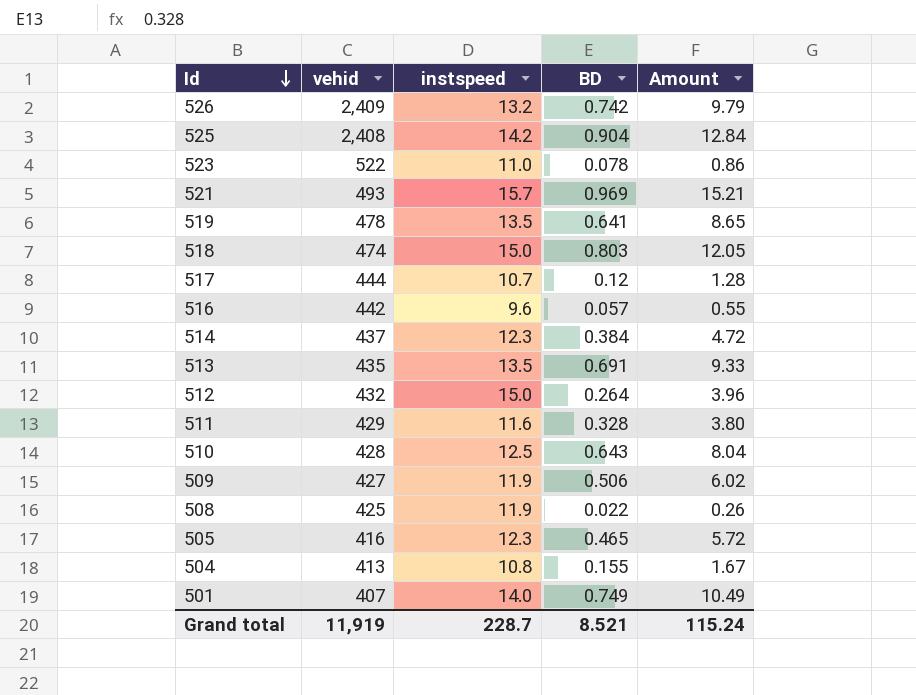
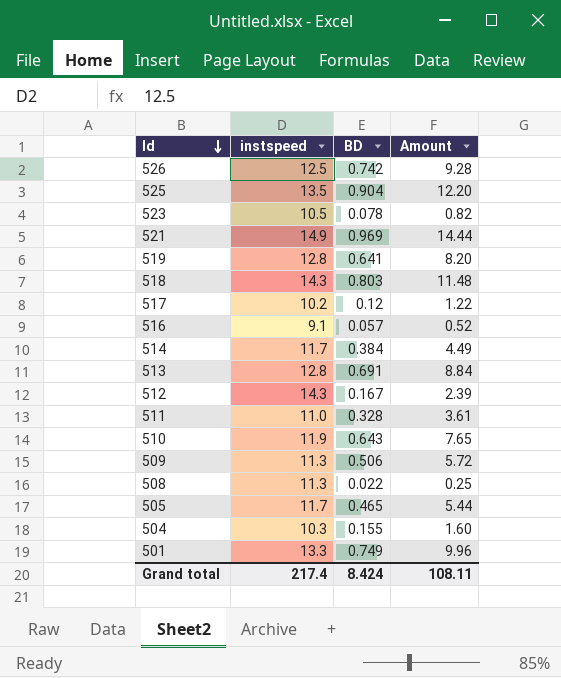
column vehid | position: 2 -> none
526 | instspeed: 13.2 -> 12.5
526 | Amount: 9.79 -> 9.28
525 | instspeed: 14.2 -> 13.5
525 | Amount: 12.84 -> 12.20
523 | instspeed: 11.0 -> 10.5
523 | Amount: 0.86 -> 0.82
521 | instspeed: 15.7 -> 14.9
521 | Amount: 15.21 -> 14.44
519 | instspeed: 13.5 -> 12.8
519 | Amount: 8.65 -> 8.20
518 | instspeed: 15.0 -> 14.3
518 | Amount: 12.05 -> 11.48
517 | instspeed: 10.7 -> 10.2
517 | Amount: 1.28 -> 1.22
516 | instspeed: 9.6 -> 9.1
516 | Amount: 0.55 -> 0.52
514 | instspeed: 12.3 -> 11.7
514 | Amount: 4.72 -> 4.49
513 | instspeed: 13.5 -> 12.8
513 | Amount: 9.33 -> 8.84
512 | instspeed: 15.0 -> 14.3
512 | BD: 0.264 -> 0.167
512 | Amount: 3.96 -> 2.39
511 | instspeed: 11.6 -> 11.0
511 | Amount: 3.80 -> 3.61
510 | instspeed: 12.5 -> 11.9
510 | Amount: 8.04 -> 7.65
509 | instspeed: 11.9 -> 11.3
509 | Amount: 6.02 -> 5.72
508 | instspeed: 11.9 -> 11.3
508 | Amount: 0.26 -> 0.25
505 | instspeed: 12.3 -> 11.7
505 | Amount: 5.72 -> 5.44
504 | instspeed: 10.8 -> 10.3
504 | Amount: 1.67 -> 1.60
501 | instspeed: 14.0 -> 13.3
501 | Amount: 10.49 -> 9.96
Grand total | instspeed: 228.7 -> 217.4
Grand total | BD: 8.521 -> 8.424
Grand total | Amount: 115.24 -> 108.11

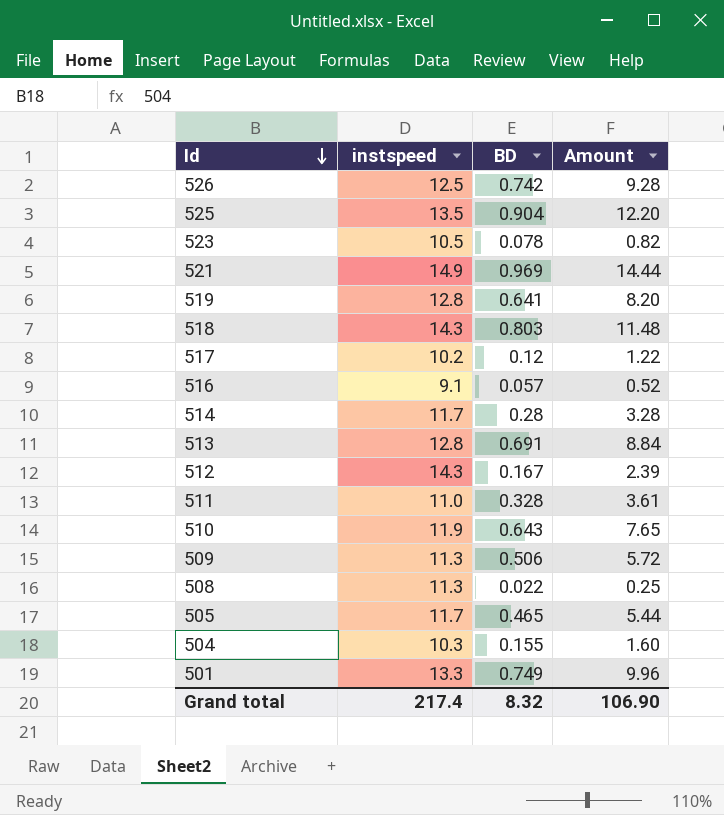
514 | BD: 0.384 -> 0.28
514 | Amount: 4.49 -> 3.28
Grand total | BD: 8.424 -> 8.32
Grand total | Amount: 108.11 -> 106.90

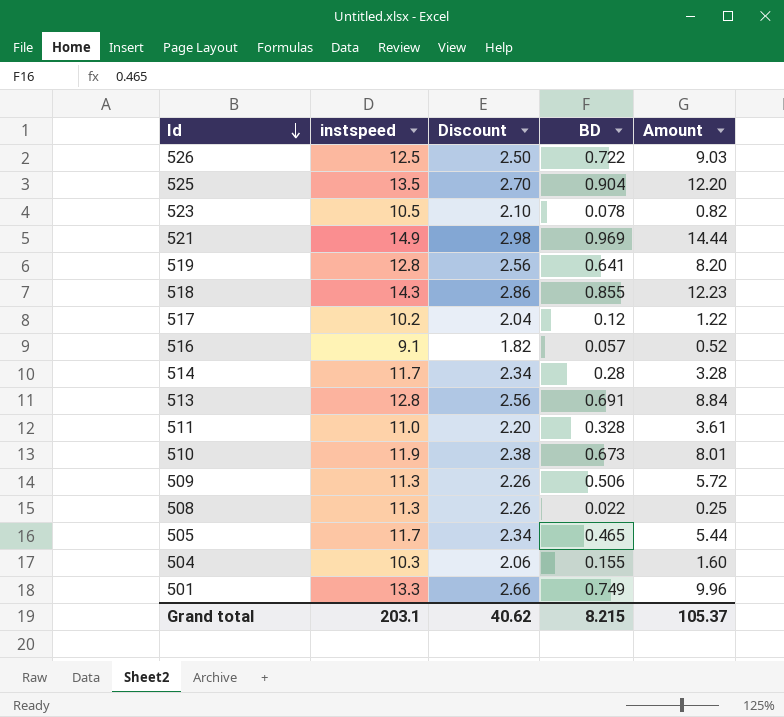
column Discount | formula: none -> [instspeed] * 0.2
row 512: 14.3 | 0.167 | 2.39 -> none
526 | BD: 0.742 -> 0.722
526 | Amount: 9.28 -> 9.03
518 | BD: 0.803 -> 0.855
518 | Amount: 11.48 -> 12.23
510 | BD: 0.643 -> 0.673
510 | Amount: 7.65 -> 8.01
Grand total | instspeed: 217.4 -> 203.1
Grand total | BD: 8.32 -> 8.215
Grand total | Amount: 106.90 -> 105.37

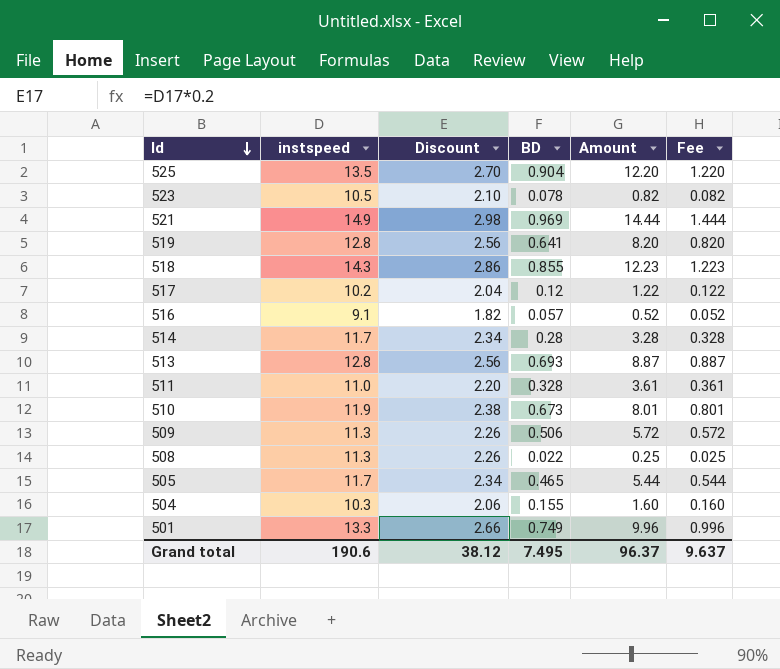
column Fee | formula: none -> [Amount] * 0.1
row 526: 12.5 | 2.50 | 0.722 | 9.03 -> none
513 | BD: 0.691 -> 0.693
513 | Amount: 8.84 -> 8.87
Grand total | instspeed: 203.1 -> 190.6
Grand total | Discount: 40.62 -> 38.12
Grand total | BD: 8.215 -> 7.495
Grand total | Amount: 105.37 -> 96.37

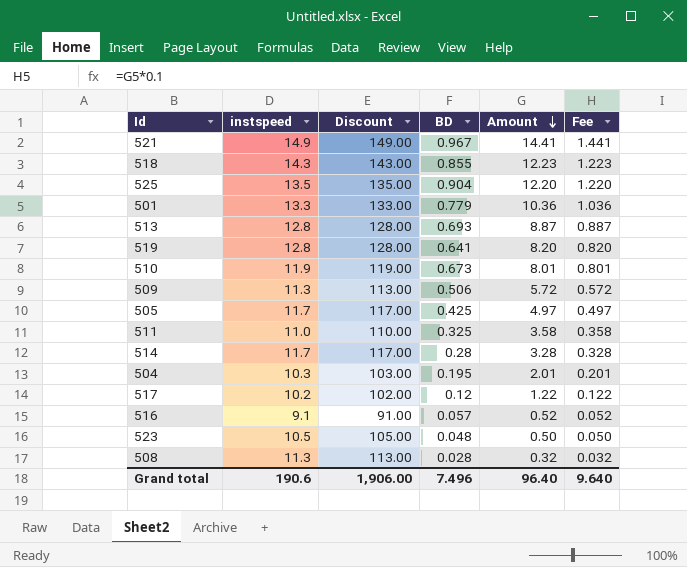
row order: Id descending -> Amount descending
column Discount | formula: [instspeed] * 0.2 -> [instspeed] * 10
521 | BD: 0.969 -> 0.967
521 | Amount: 14.44 -> 14.41
521 | Fee: 1.444 -> 1.441
501 | BD: 0.749 -> 0.779
501 | Amount: 9.96 -> 10.36
501 | Fee: 0.996 -> 1.036
505 | BD: 0.465 -> 0.425
505 | Amount: 5.44 -> 4.97
505 | Fee: 0.544 -> 0.497
511 | BD: 0.328 -> 0.325
511 | Amount: 3.61 -> 3.58
511 | Fee: 0.361 -> 0.358
504 | BD: 0.155 -> 0.195
504 | Amount: 1.60 -> 2.01
504 | Fee: 0.160 -> 0.201
523 | BD: 0.078 -> 0.048
523 | Amount: 0.82 -> 0.50
523 | Fee: 0.082 -> 0.050
508 | BD: 0.022 -> 0.028
508 | Amount: 0.25 -> 0.32
508 | Fee: 0.025 -> 0.032
Grand total | Discount: 38.12 -> 1,906.00
Grand total | BD: 7.495 -> 7.496
Grand total | Amount: 96.37 -> 96.40
Grand total | Fee: 9.637 -> 9.640

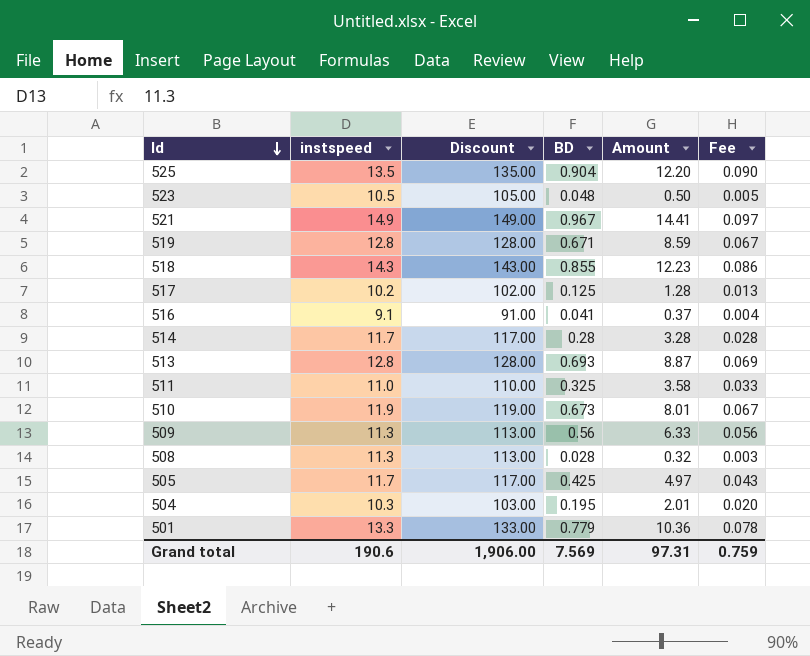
row order: Amount descending -> Id descending
column Fee | formula: [Amount] * 0.1 -> [BD] * 0.1
519 | BD: 0.641 -> 0.671
519 | Amount: 8.20 -> 8.59
517 | BD: 0.12 -> 0.125
517 | Amount: 1.22 -> 1.28
516 | BD: 0.057 -> 0.041
516 | Amount: 0.52 -> 0.37
509 | BD: 0.506 -> 0.56
509 | Amount: 5.72 -> 6.33
Grand total | BD: 7.496 -> 7.569
Grand total | Amount: 96.40 -> 97.31
Grand total | Fee: 9.640 -> 0.759

